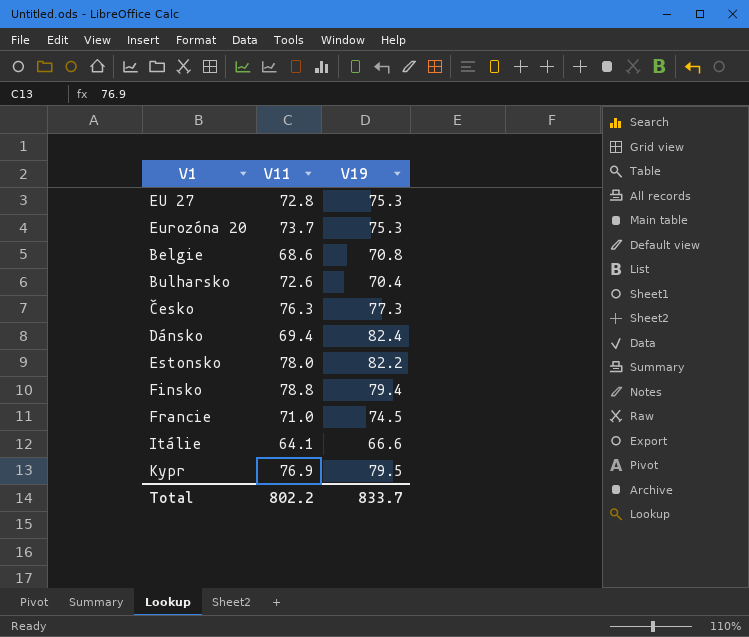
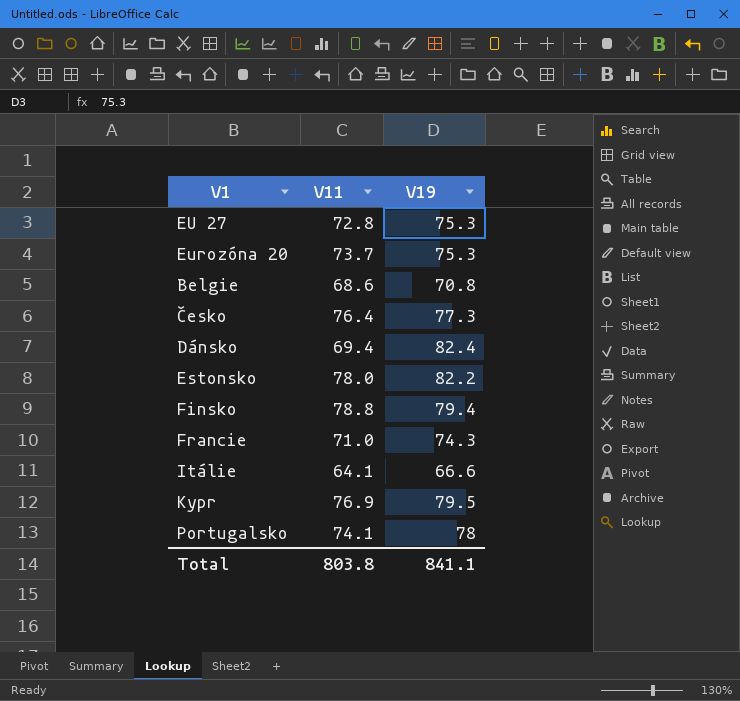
row Bulharsko: 72.6 | 70.4 -> none
Česko | V11: 76.3 -> 76.4
Francie | V19: 74.5 -> 74.3
row Portugalsko: none -> 74.1 | 78
Total | V11: 802.2 -> 803.8
Total | V19: 833.7 -> 841.1

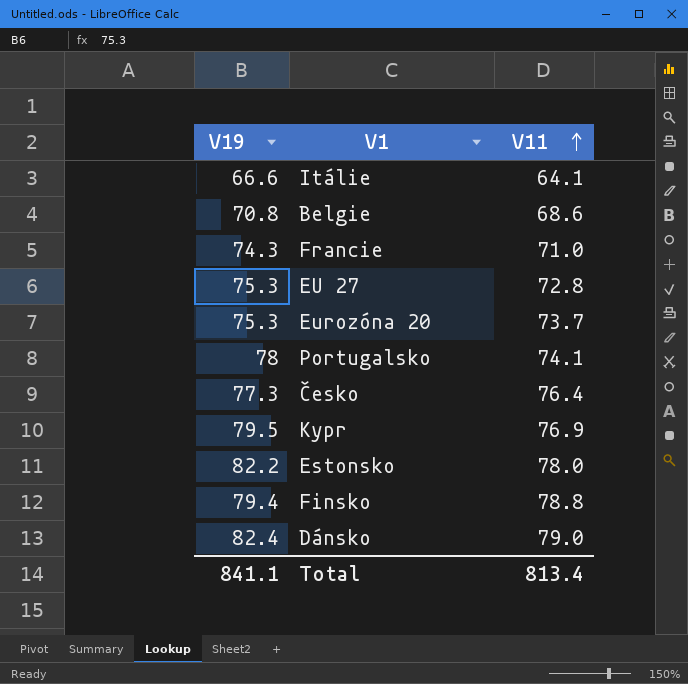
row order: none -> V11 ascending
column V19 | position: 3 -> 1
Dánsko | V11: 69.4 -> 79.0
Total | V11: 803.8 -> 813.4

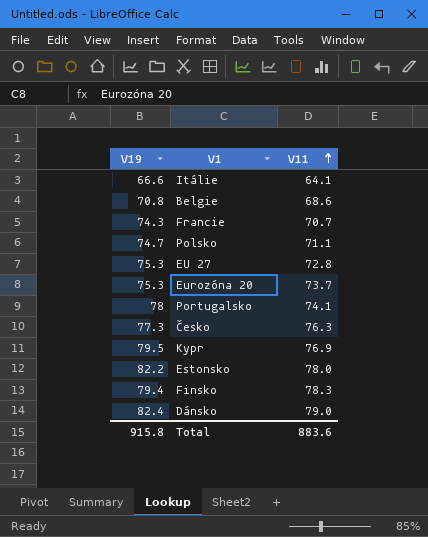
Francie | V11: 71.0 -> 70.7
row Polsko: none -> 74.7 | 71.1
Česko | V11: 76.4 -> 76.3
Finsko | V11: 78.8 -> 78.3
Total | V19: 841.1 -> 915.8
Total | V11: 813.4 -> 883.6

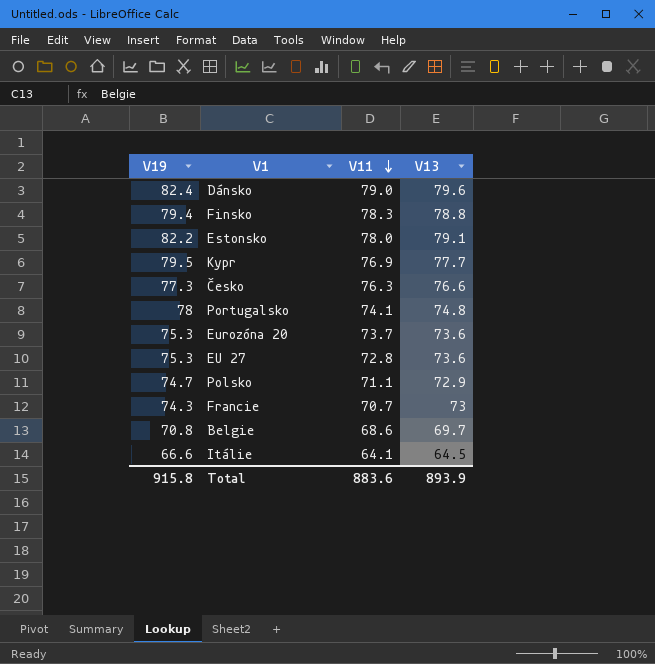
row order: V11 ascending -> V11 descending
column V13 | position: none -> 4

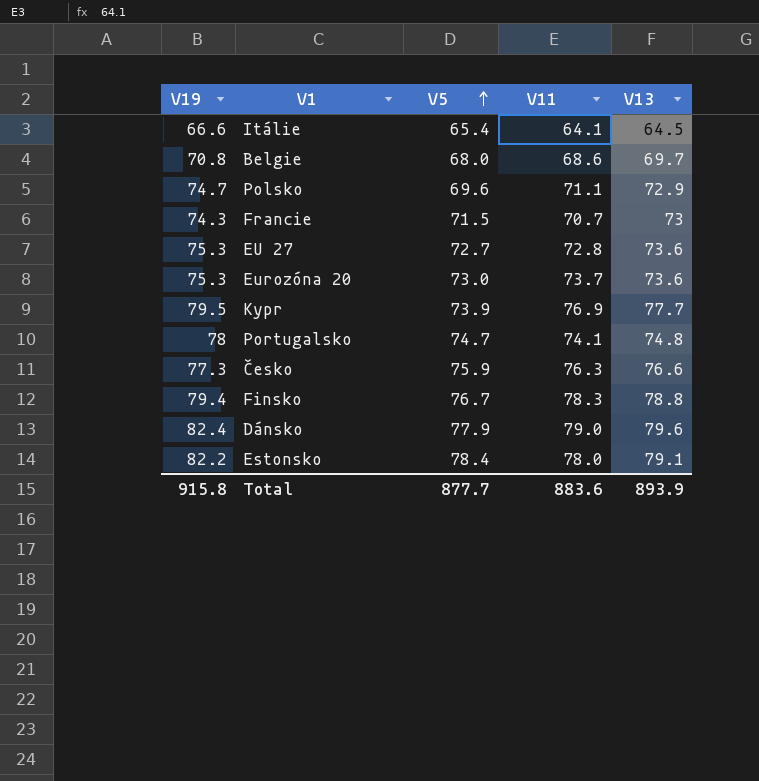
row order: V11 descending -> V5 ascending
column V5 | position: none -> 3

